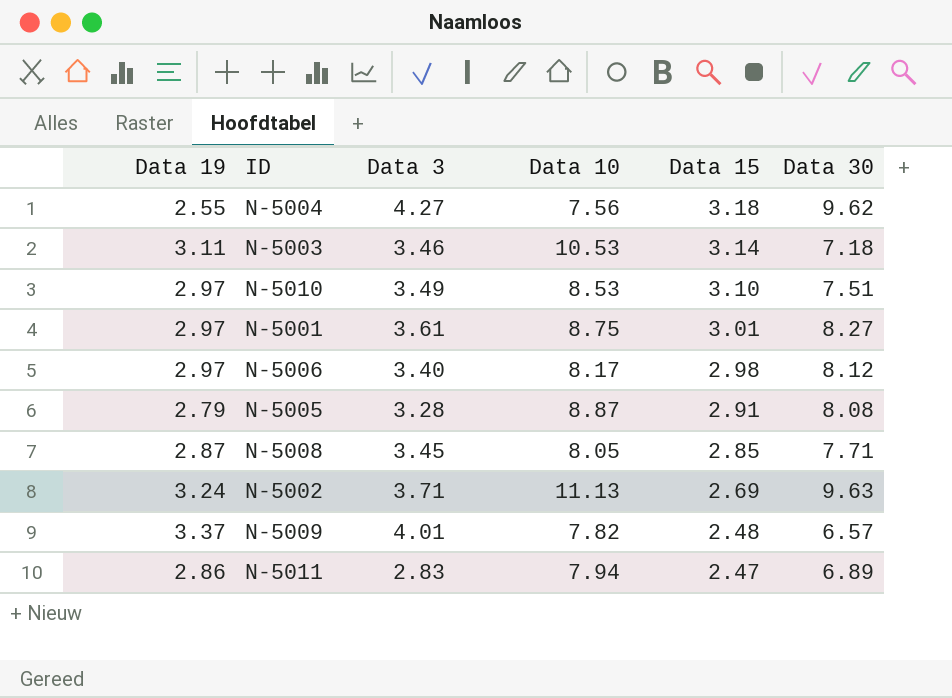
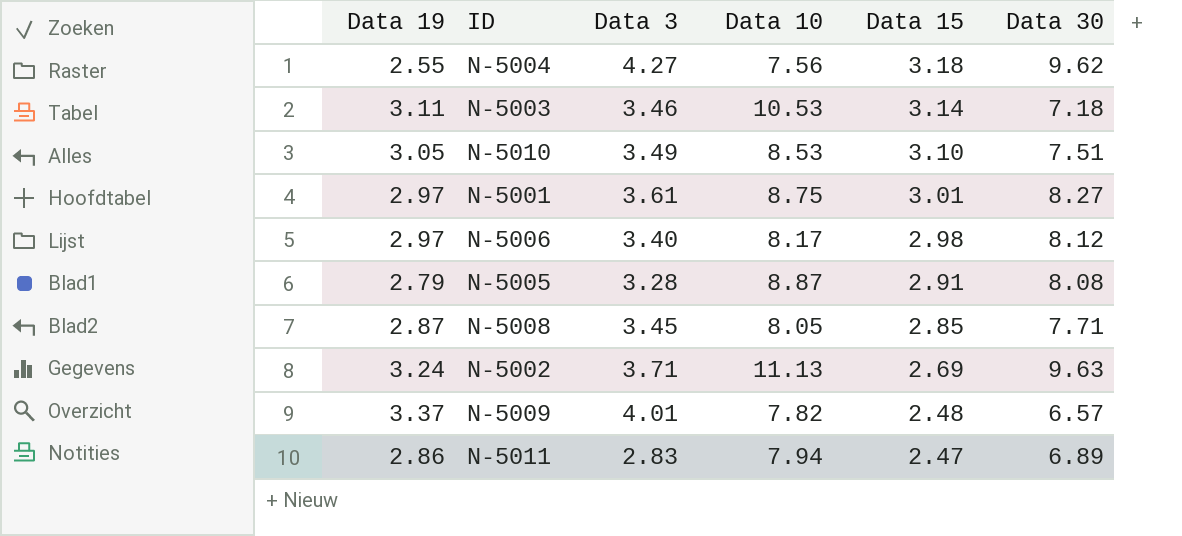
N-5010 | Data 19: 2.97 -> 3.05

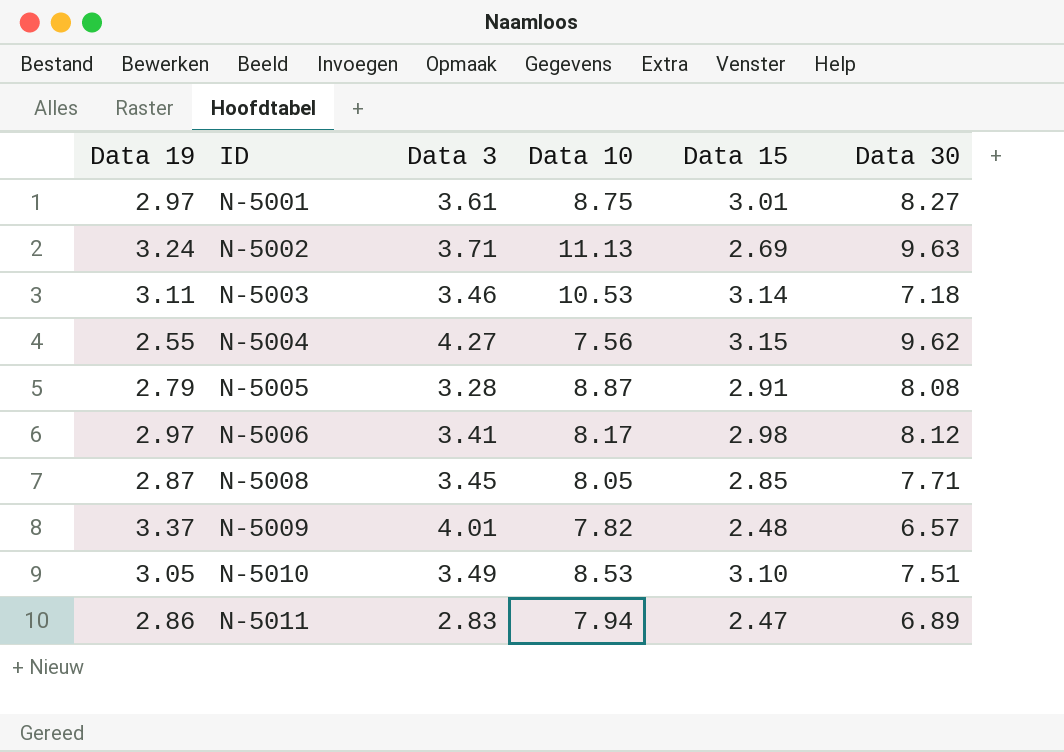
row order: Data 15 descending -> ID ascending
N-5004 | Data 15: 3.18 -> 3.15
N-5006 | Data 3: 3.40 -> 3.41

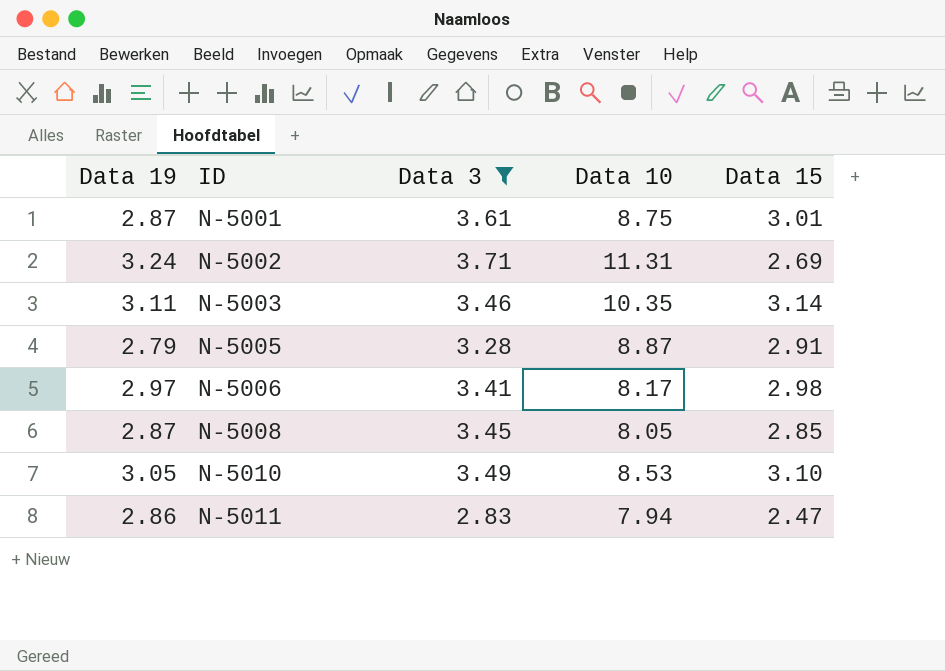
filter: none -> Data 3 <= 3.71
column Data 30 | position: 6 -> none
N-5001 | Data 19: 2.97 -> 2.87
N-5002 | Data 10: 11.13 -> 11.31
N-5003 | Data 10: 10.53 -> 10.35

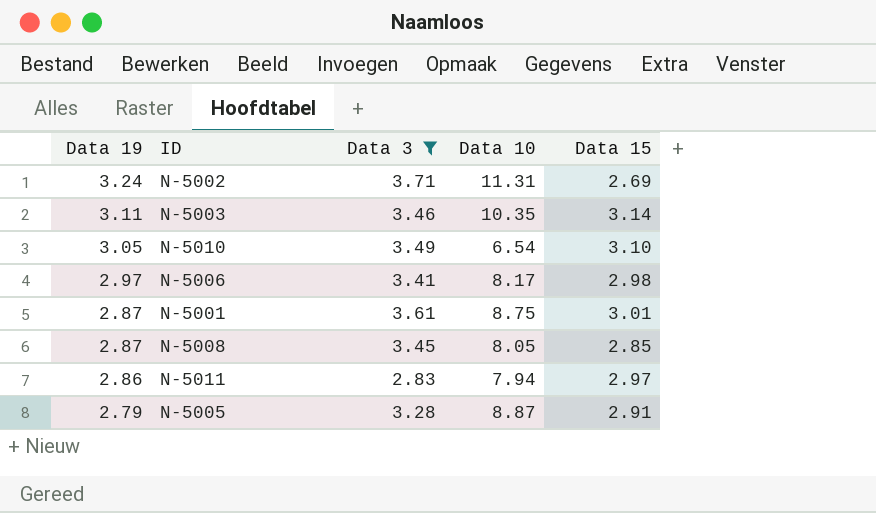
row order: ID ascending -> Data 19 descending
N-5010 | Data 10: 8.53 -> 6.54
N-5011 | Data 15: 2.47 -> 2.97

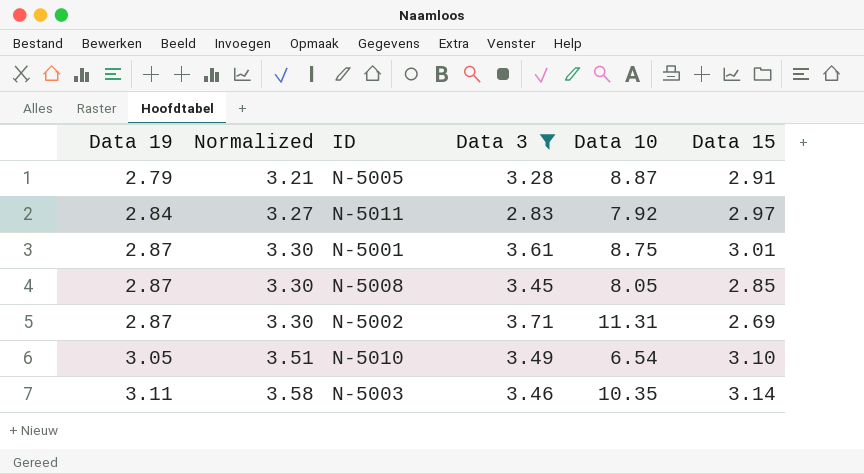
row order: Data 19 descending -> Data 19 ascending
column Normalized | formula: none -> [Data 19] * 1.15
row N-5006: 2.97 | 3.41 | 8.17 | 2.98 -> none
N-5011 | Data 19: 2.86 -> 2.84
N-5011 | Data 10: 7.94 -> 7.92
N-5002 | Data 19: 3.24 -> 2.87

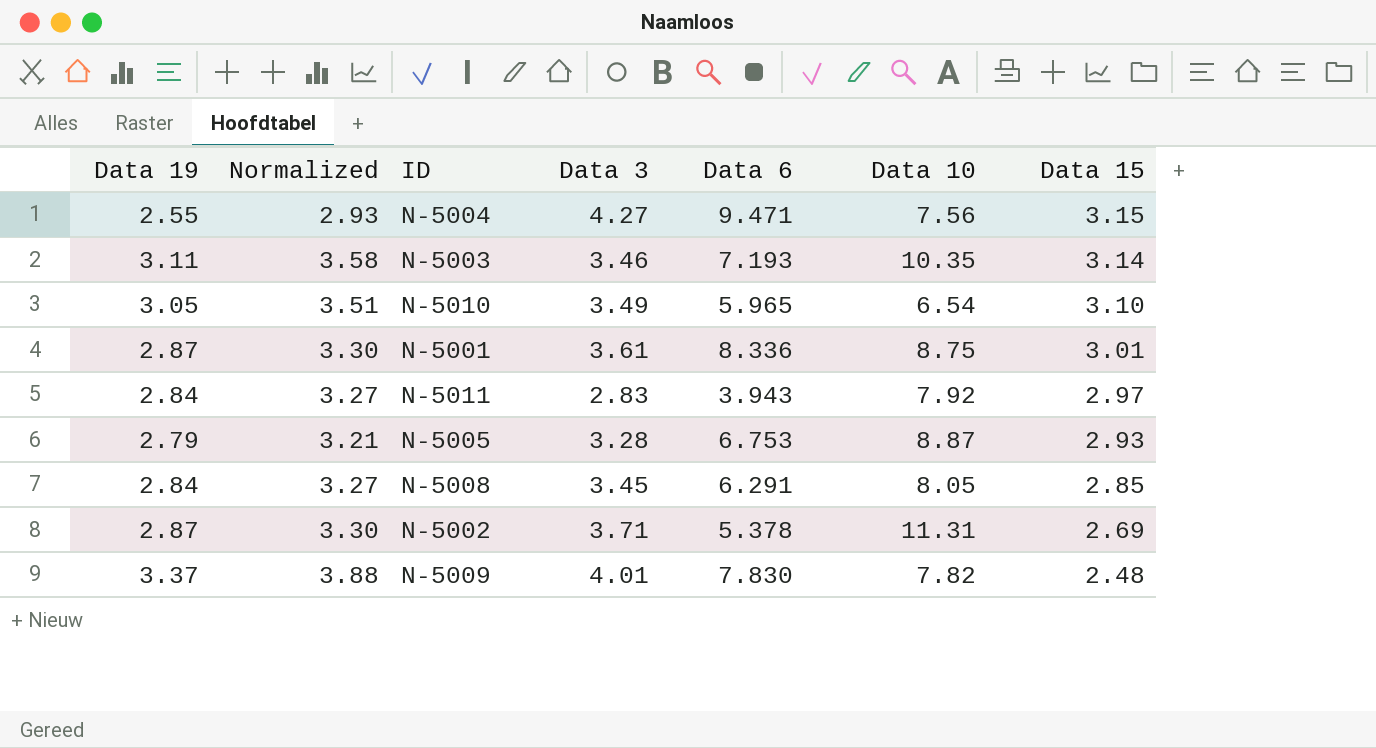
filter: Data 3 <= 3.71 -> none
row order: Data 19 ascending -> Data 15 descending
column Data 6 | position: none -> 5
N-5005 | Data 15: 2.91 -> 2.93
N-5008 | Data 19: 2.87 -> 2.84
N-5008 | Normalized: 3.30 -> 3.27

